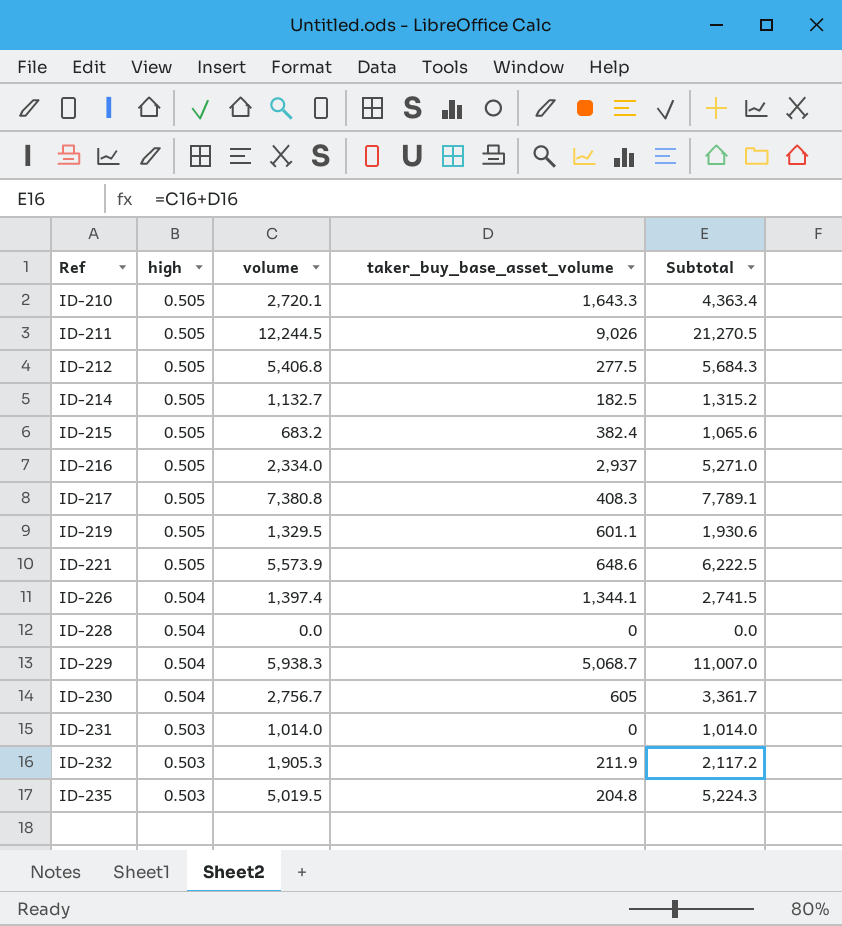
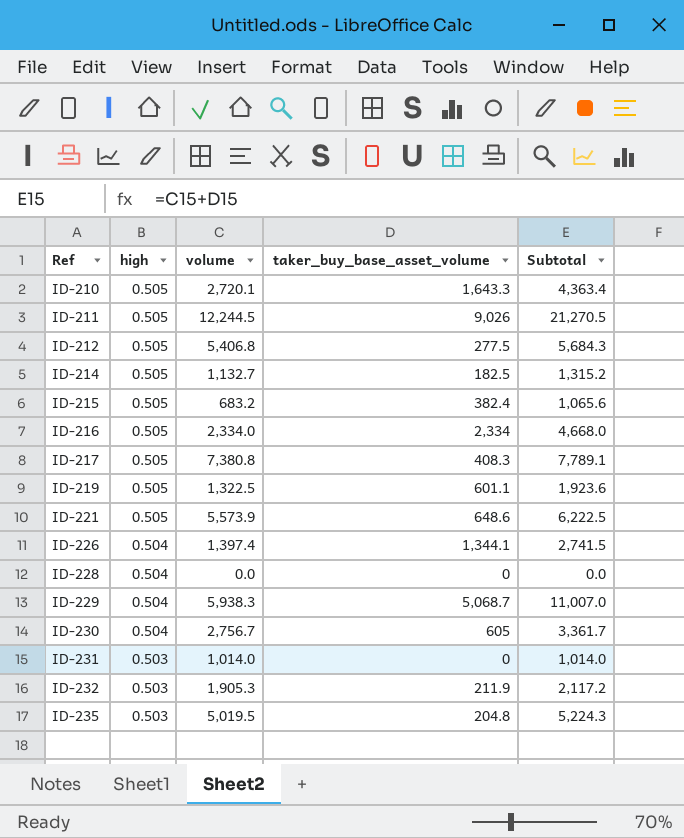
ID-216 | taker_buy_base_asset_volume: 2,937 -> 2,334
ID-216 | Subtotal: 5,271.0 -> 4,668.0
ID-219 | volume: 1,329.5 -> 1,322.5
ID-219 | Subtotal: 1,930.6 -> 1,923.6

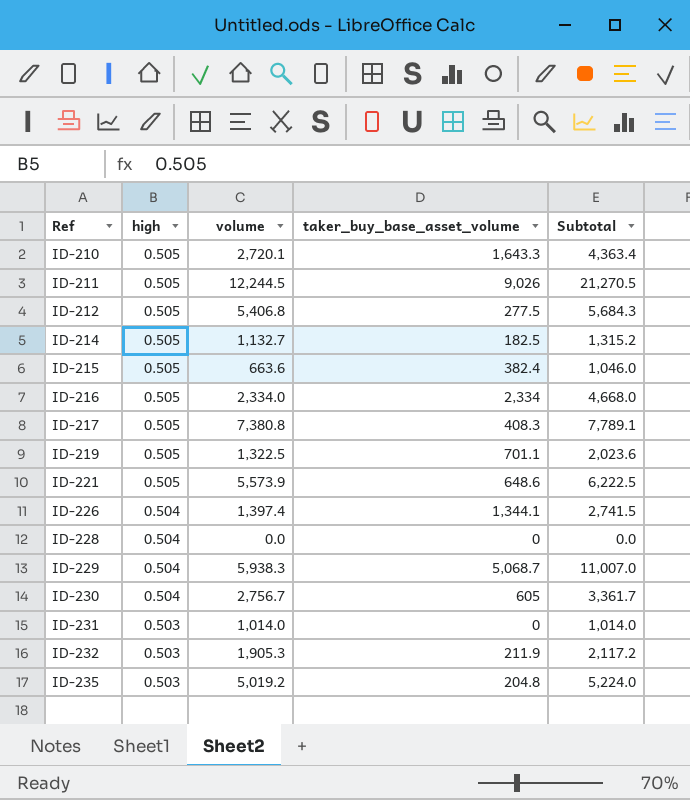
ID-215 | volume: 683.2 -> 663.6
ID-215 | Subtotal: 1,065.6 -> 1,046.0
ID-219 | taker_buy_base_asset_volume: 601.1 -> 701.1
ID-219 | Subtotal: 1,923.6 -> 2,023.6
ID-235 | volume: 5,019.5 -> 5,019.2
ID-235 | Subtotal: 5,224.3 -> 5,224.0

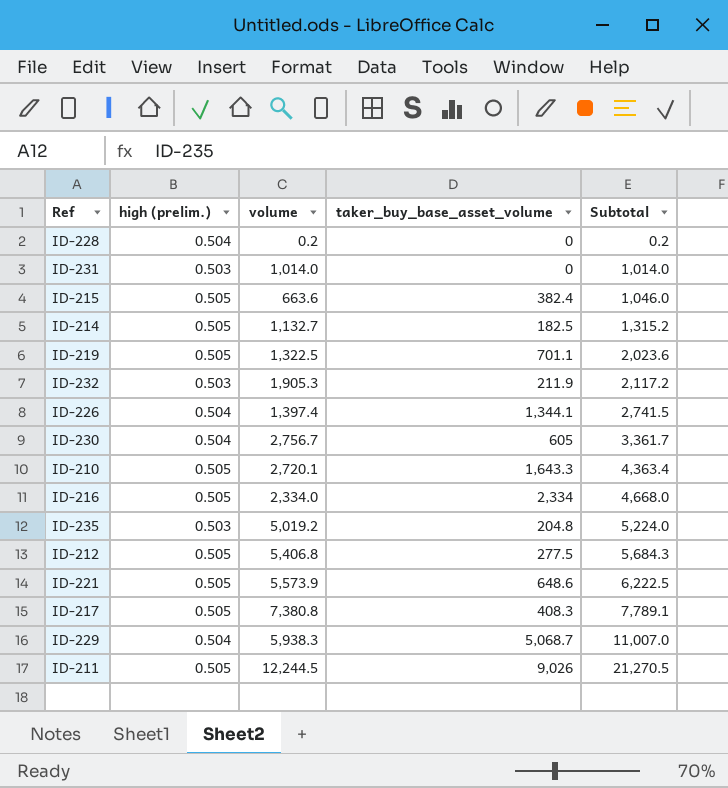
row order: Ref ascending -> Subtotal ascending
column name: high -> high (prelim.)
ID-228 | volume: 0.0 -> 0.2
ID-228 | Subtotal: 0.0 -> 0.2

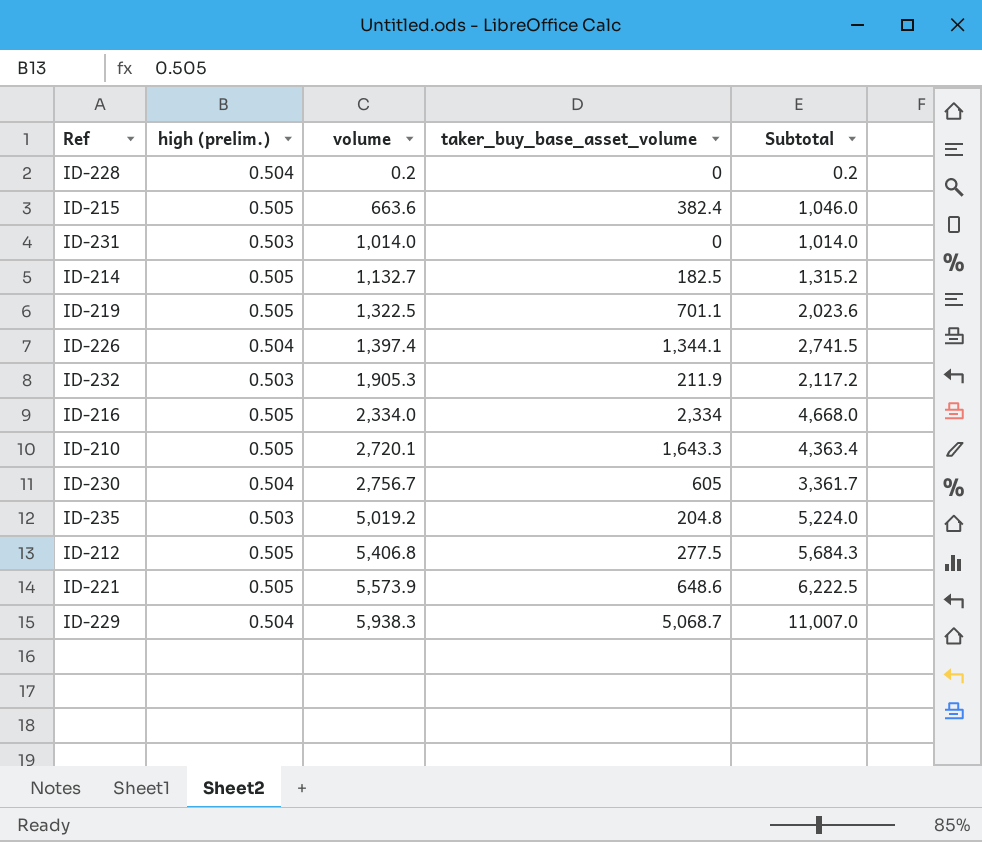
row order: Subtotal ascending -> volume ascending
row ID-217: 0.505 | 7,380.8 | 408.3 | 7,789.1 -> none
row ID-211: 0.505 | 12,244.5 | 9,026 | 21,270.5 -> none

